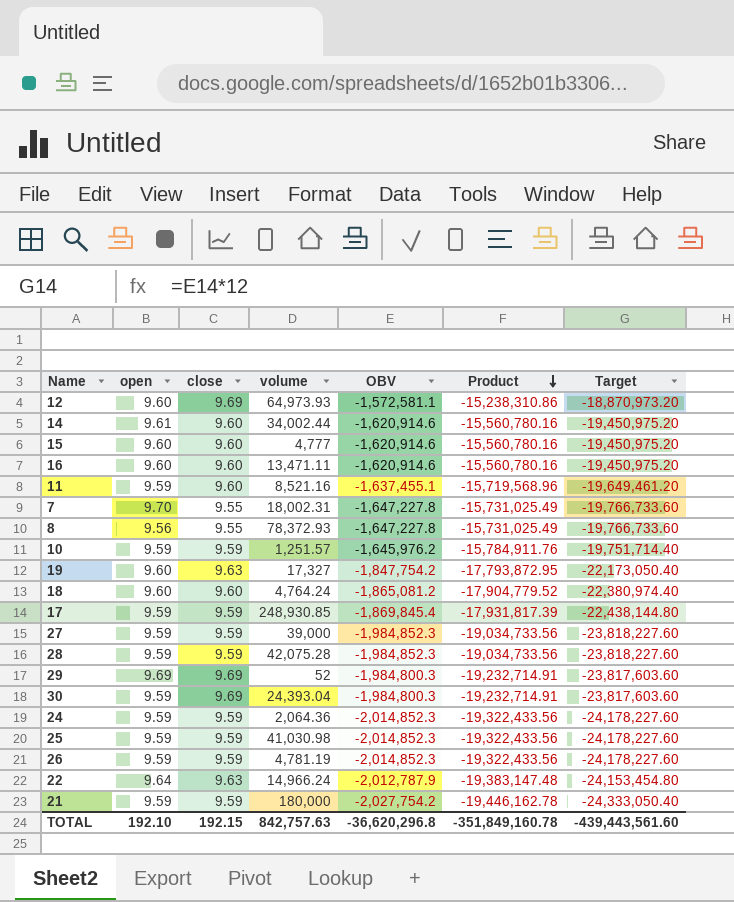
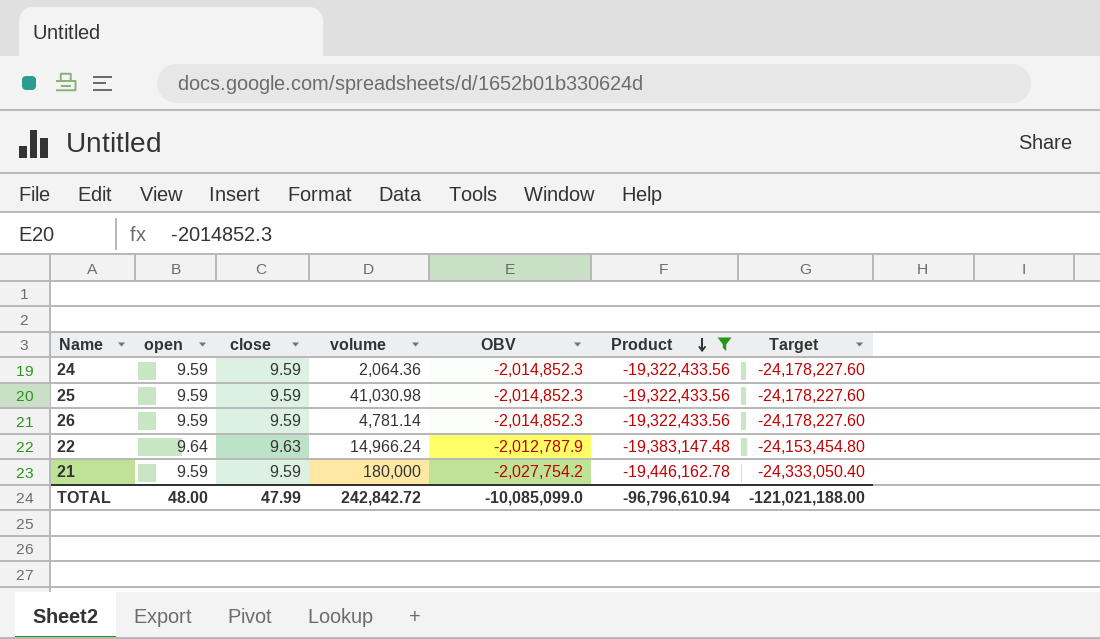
filter: none -> Product <= -19,322,433.56
26 | volume: 4,781.19 -> 4,781.14
TOTAL | open: 192.10 -> 48.00
TOTAL | close: 192.15 -> 47.99
TOTAL | volume: 842,757.63 -> 242,842.72
TOTAL | OBV: -36,620,296.8 -> -10,085,099.0
TOTAL | Product: -351,849,160.78 -> -96,796,610.94
TOTAL | Target: -439,443,561.60 -> -121,021,188.00

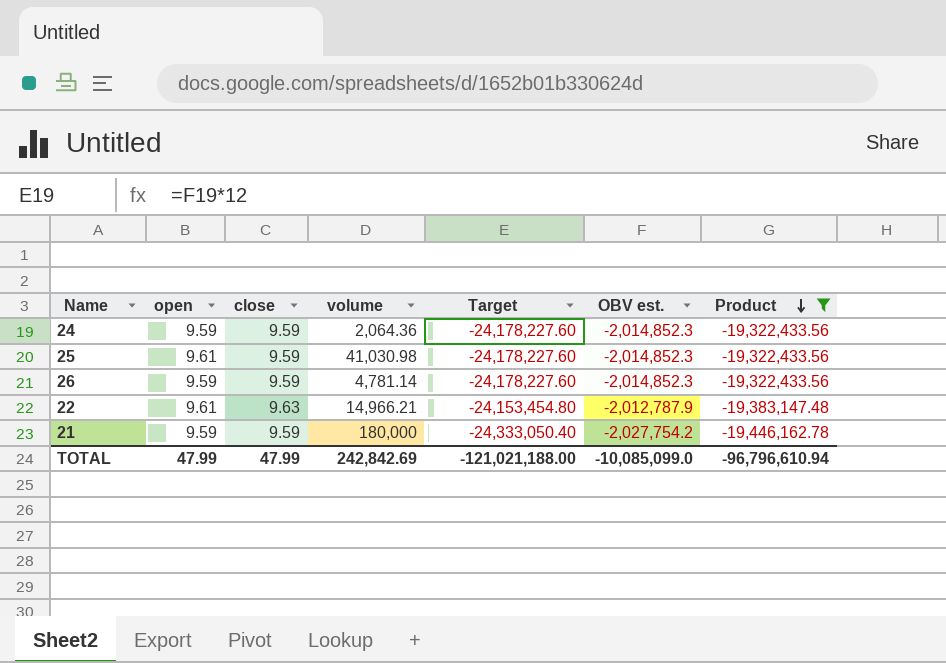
column Target | position: 7 -> 5
column name: OBV -> OBV est.
25 | open: 9.59 -> 9.61
22 | open: 9.64 -> 9.61
22 | volume: 14,966.24 -> 14,966.21
TOTAL | open: 48.00 -> 47.99
TOTAL | volume: 242,842.72 -> 242,842.69

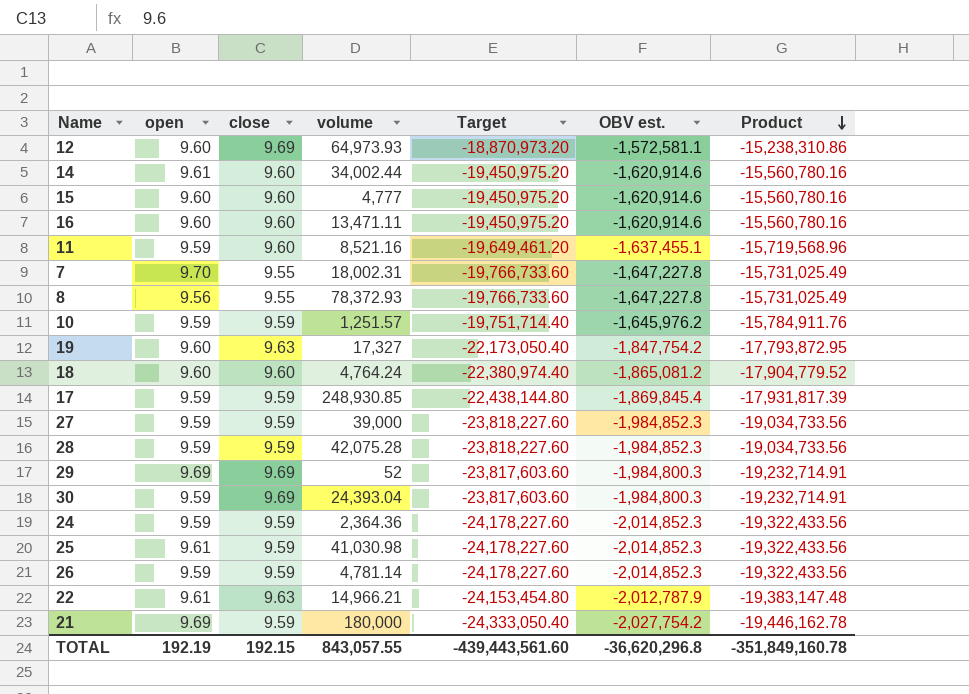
filter: Product <= -19,322,433.56 -> none
24 | volume: 2,064.36 -> 2,364.36
21 | open: 9.59 -> 9.69
TOTAL | open: 47.99 -> 192.19
TOTAL | close: 47.99 -> 192.15
TOTAL | volume: 242,842.69 -> 843,057.55
TOTAL | Target: -121,021,188.00 -> -439,443,561.60
TOTAL | OBV est.: -10,085,099.0 -> -36,620,296.8
TOTAL | Product: -96,796,610.94 -> -351,849,160.78

